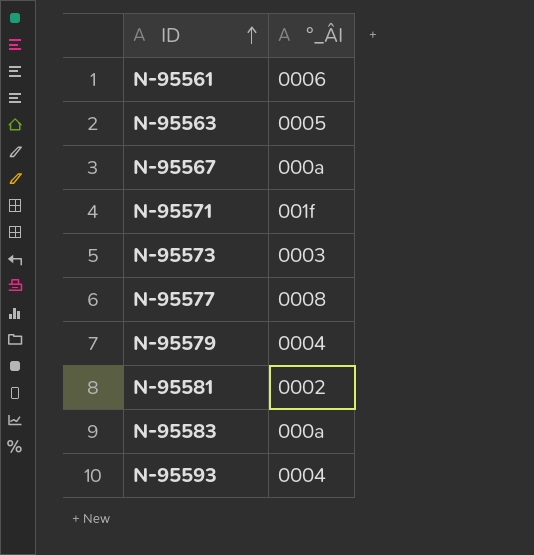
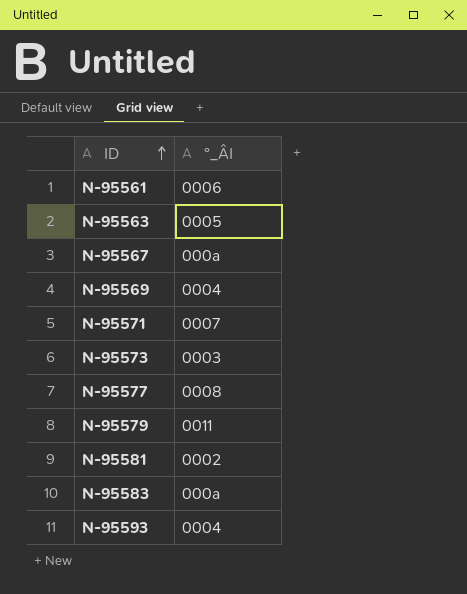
row N-95569: none -> 0004
N-95571 | °_ÂI: 001f -> 0007
N-95579 | °_ÂI: 0004 -> 0011

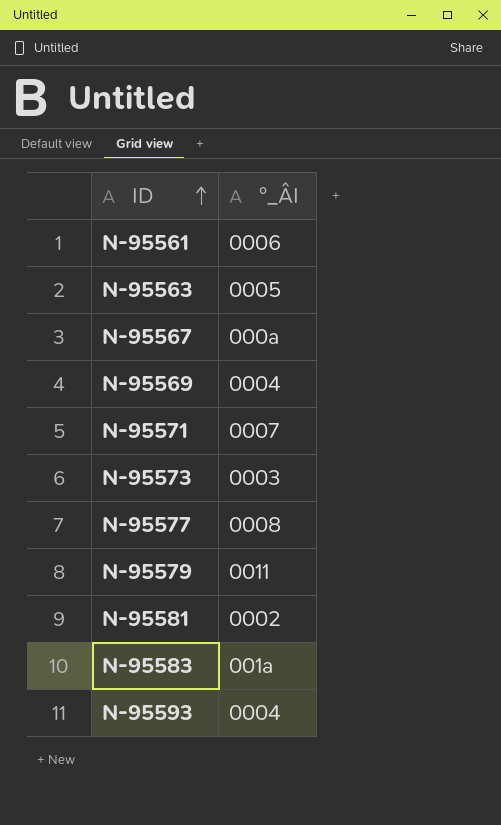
N-95583 | °_ÂI: 000a -> 001a

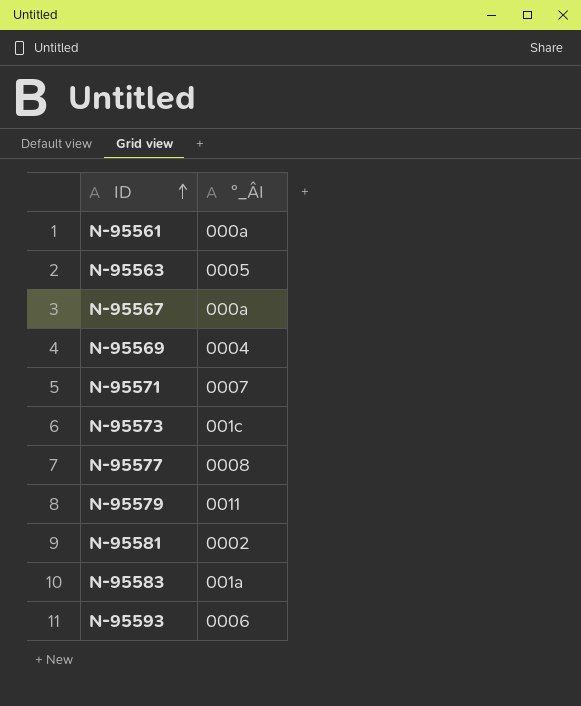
N-95561 | °_ÂI: 0006 -> 000a
N-95573 | °_ÂI: 0003 -> 001c
N-95593 | °_ÂI: 0004 -> 0006

